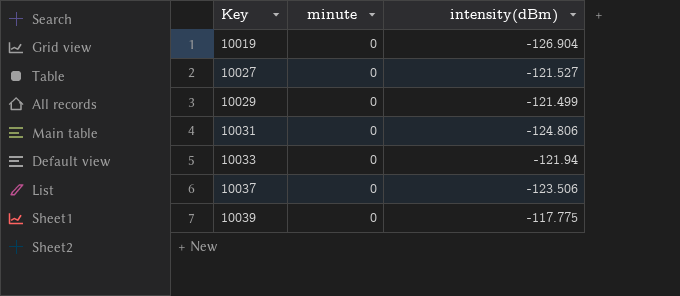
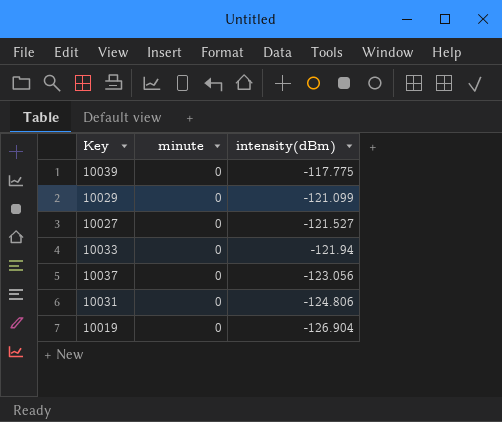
row order: Key ascending -> intensity(dBm) descending
10029 | intensity(dBm): -121.499 -> -121.099
10037 | intensity(dBm): -123.506 -> -123.056

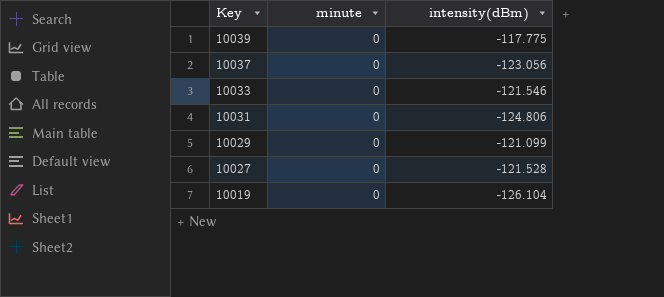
row order: intensity(dBm) descending -> Key descending
10033 | intensity(dBm): -121.94 -> -121.546
10027 | intensity(dBm): -121.527 -> -121.528
10019 | intensity(dBm): -126.904 -> -126.104

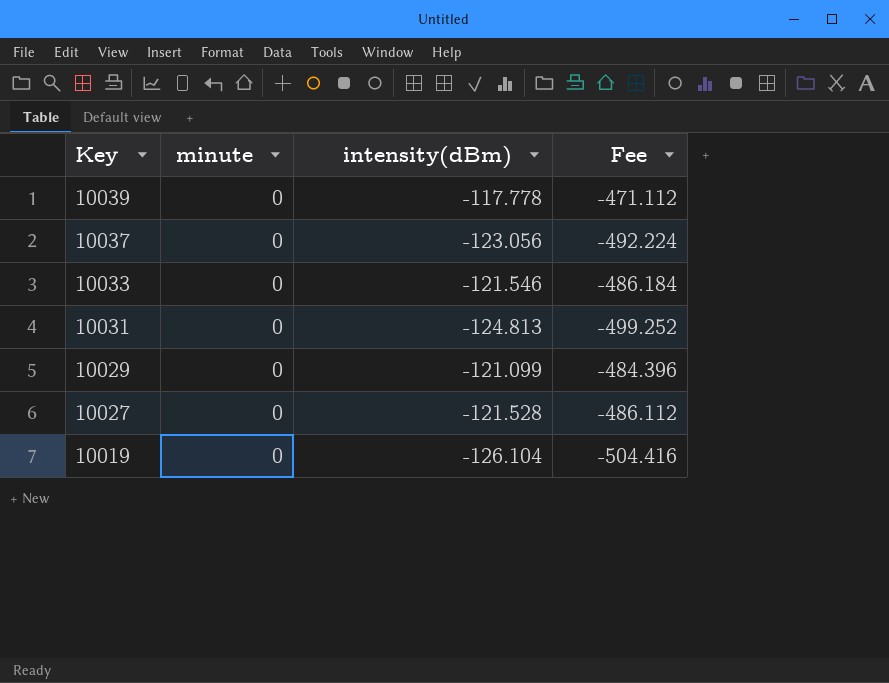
column Fee | formula: none -> [intensity(dBm)] * 4
10039 | intensity(dBm): -117.775 -> -117.778
10031 | intensity(dBm): -124.806 -> -124.813

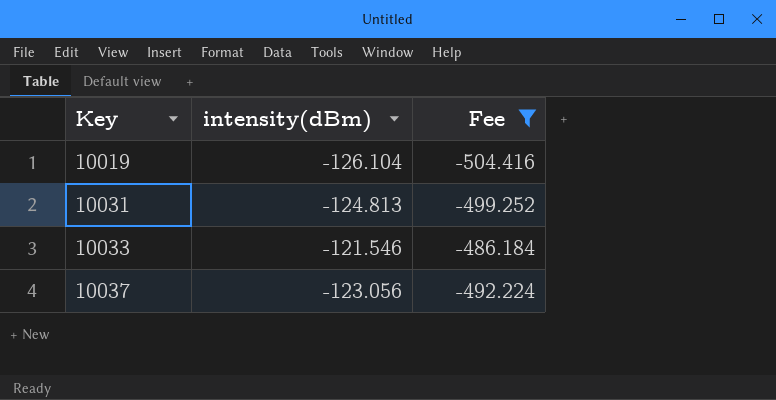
filter: none -> Fee <= -486.184
row order: Key descending -> Key ascending
column minute | position: 2 -> none

